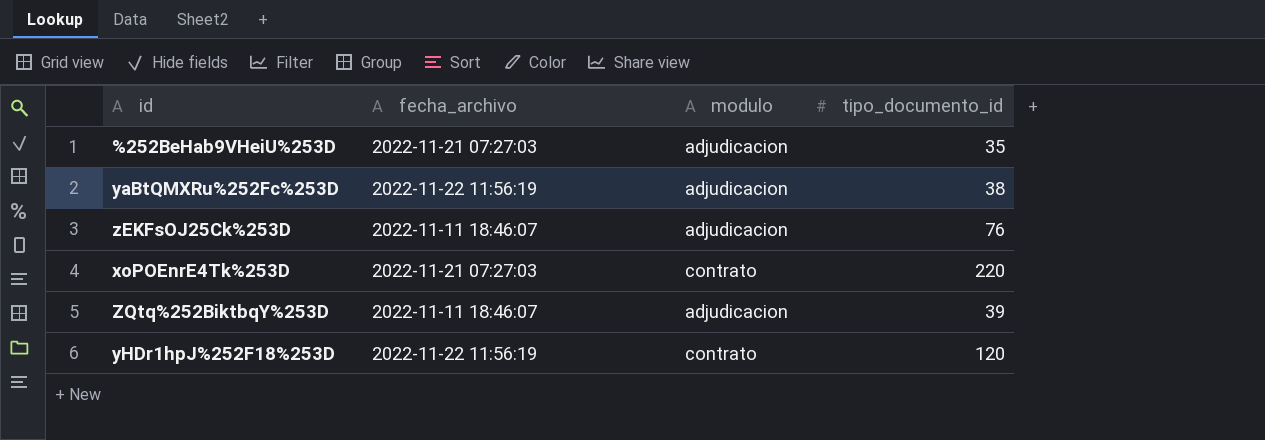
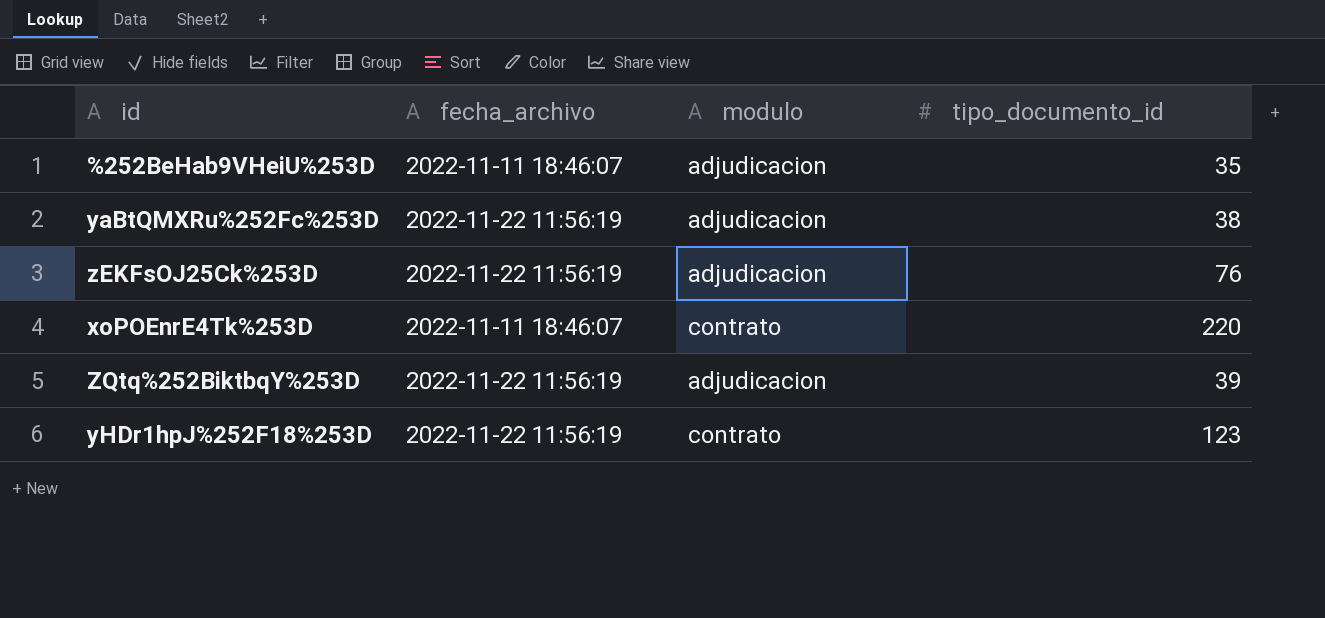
%252BeHab9VHeiU%253D | fecha_archivo: 2022-11-21 07:27:03 -> 2022-11-11 18:46:07
zEKFsOJ25Ck%253D | fecha_archivo: 2022-11-11 18:46:07 -> 2022-11-22 11:56:19
xoPOEnrE4Tk%253D | fecha_archivo: 2022-11-21 07:27:03 -> 2022-11-11 18:46:07
ZQtq%252BiktbqY%253D | fecha_archivo: 2022-11-11 18:46:07 -> 2022-11-22 11:56:19
yHDr1hpJ%252F18%253D | tipo_documento_id: 120 -> 123

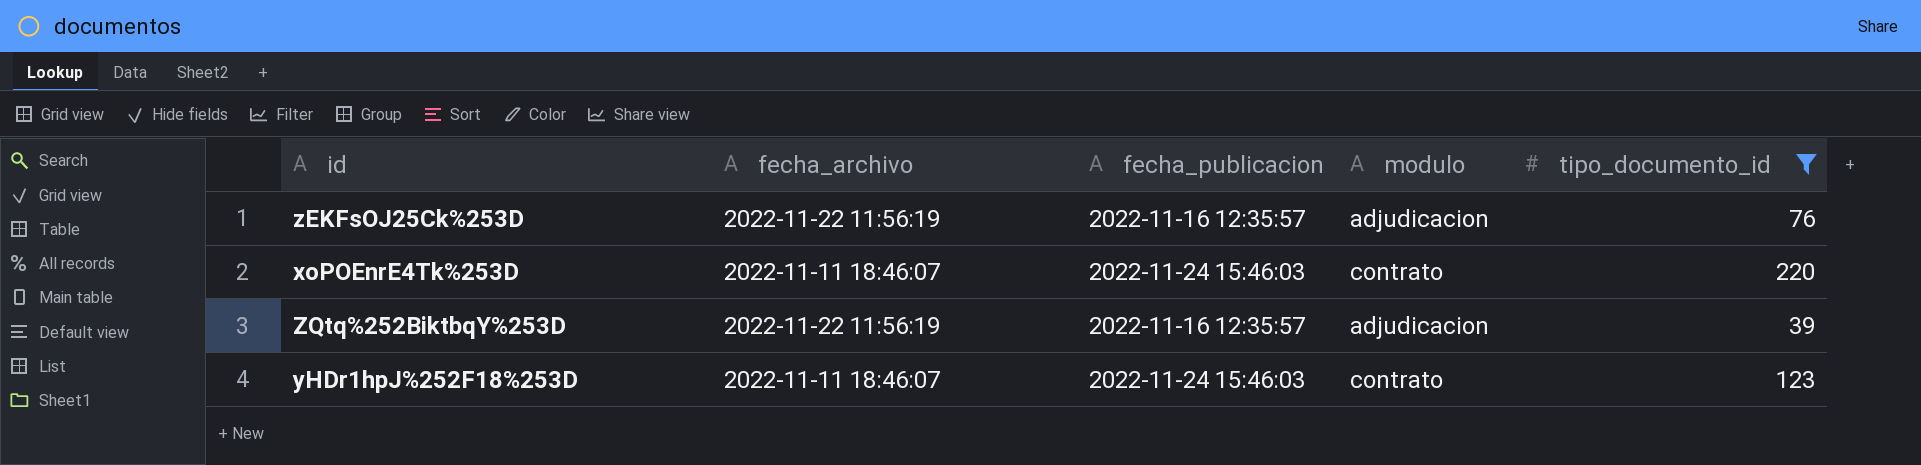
filter: none -> tipo_documento_id >= 39
column fecha_publicacion | position: none -> 3
yHDr1hpJ%252F18%253D | fecha_archivo: 2022-11-22 11:56:19 -> 2022-11-11 18:46:07

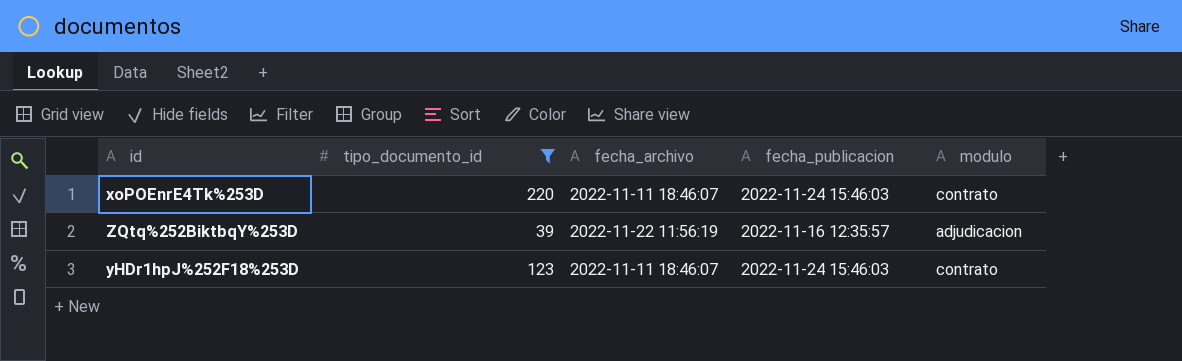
column tipo_documento_id | position: 5 -> 2
row zEKFsOJ25Ck%253D: 2022-11-22 11:56:19 | 2022-11-16 12:35:57 | adjudicacion | 76 -> none

